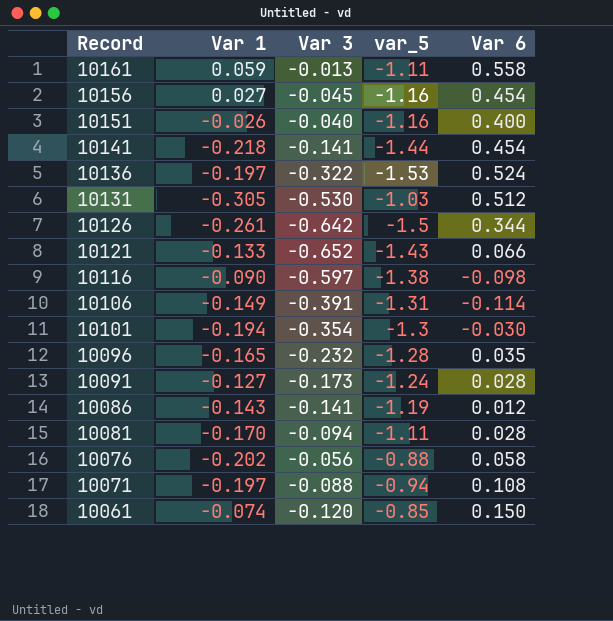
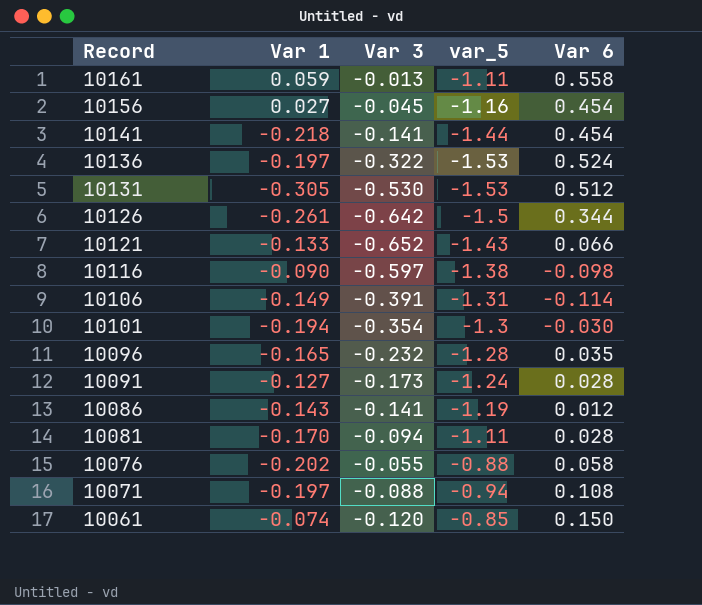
row 10151: -0.026 | -0.040 | -1.16 | 0.400 -> none
10131 | var_5: -1.03 -> -1.53
10076 | Var 3: -0.056 -> -0.055

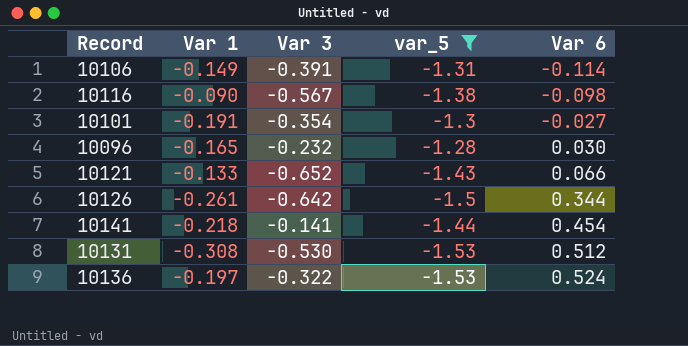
filter: none -> var_5 <= -1.28
row order: Record descending -> Var 6 ascending
10116 | Var 3: -0.597 -> -0.567
10101 | Var 1: -0.194 -> -0.191
10101 | Var 6: -0.030 -> -0.027
10096 | Var 6: 0.035 -> 0.030
10131 | Var 1: -0.305 -> -0.308

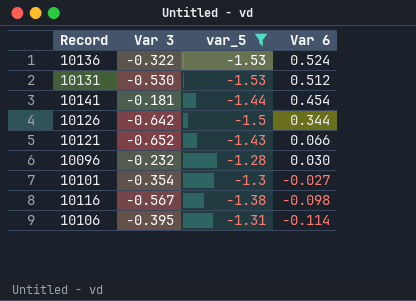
row order: Var 6 ascending -> Var 6 descending
column Var 1 | position: 2 -> none
10141 | Var 3: -0.141 -> -0.181
10106 | Var 3: -0.391 -> -0.395

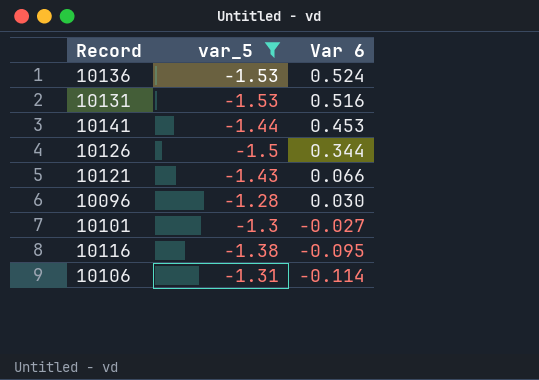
column Var 3 | position: 2 -> none
10131 | Var 6: 0.512 -> 0.516
10141 | Var 6: 0.454 -> 0.453
10116 | Var 6: -0.098 -> -0.095

